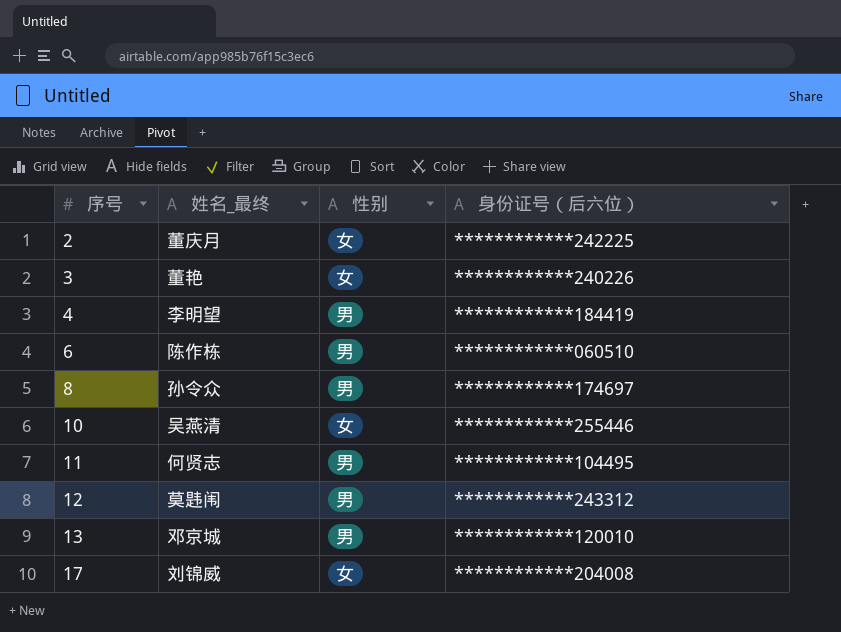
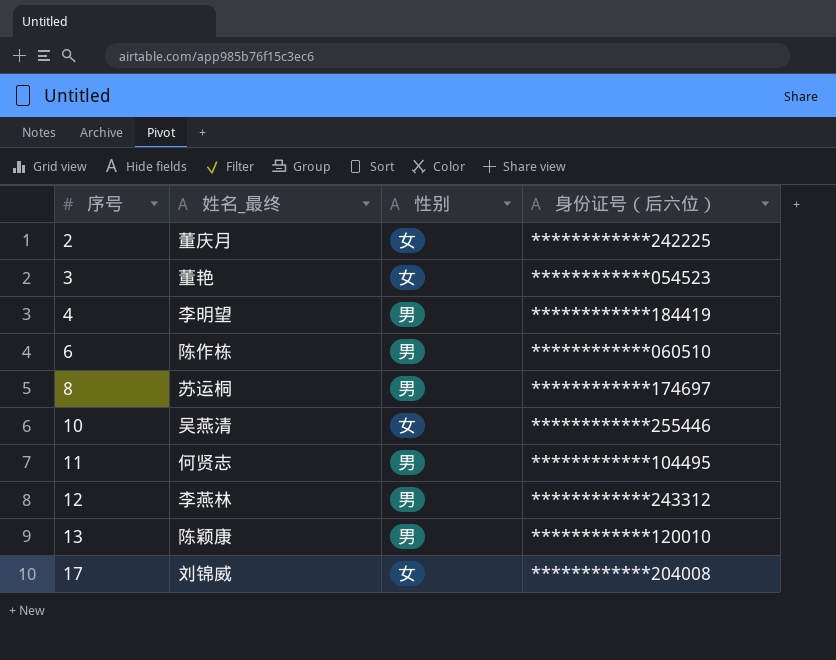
3 | 身份证号（后六位）: ************240226 -> ************054523
8 | 姓名_最终: 孙令众 -> 苏运桐
12 | 姓名_最终: 莫韪闱 -> 李燕林
13 | 姓名_最终: 邓京城 -> 陈颖康

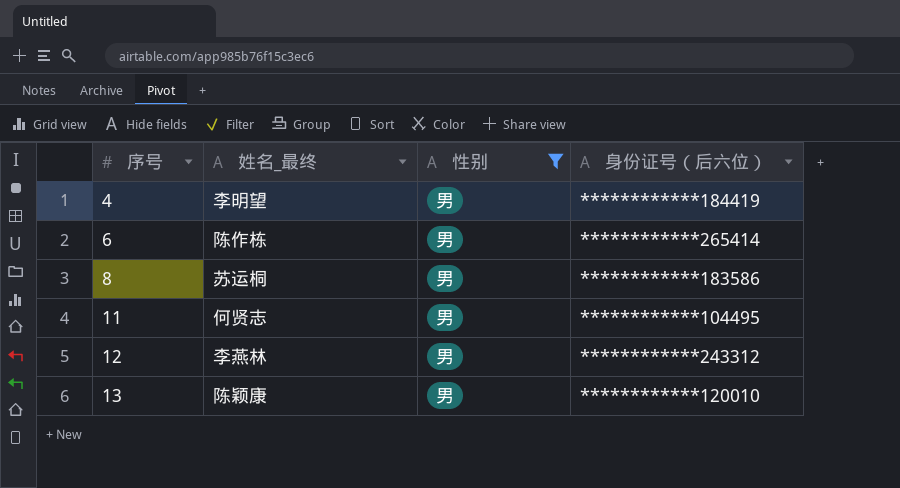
filter: none -> 性别 = 男
6 | 身份证号（后六位）: ************060510 -> ************265414
8 | 身份证号（后六位）: ************174697 -> ************183586

